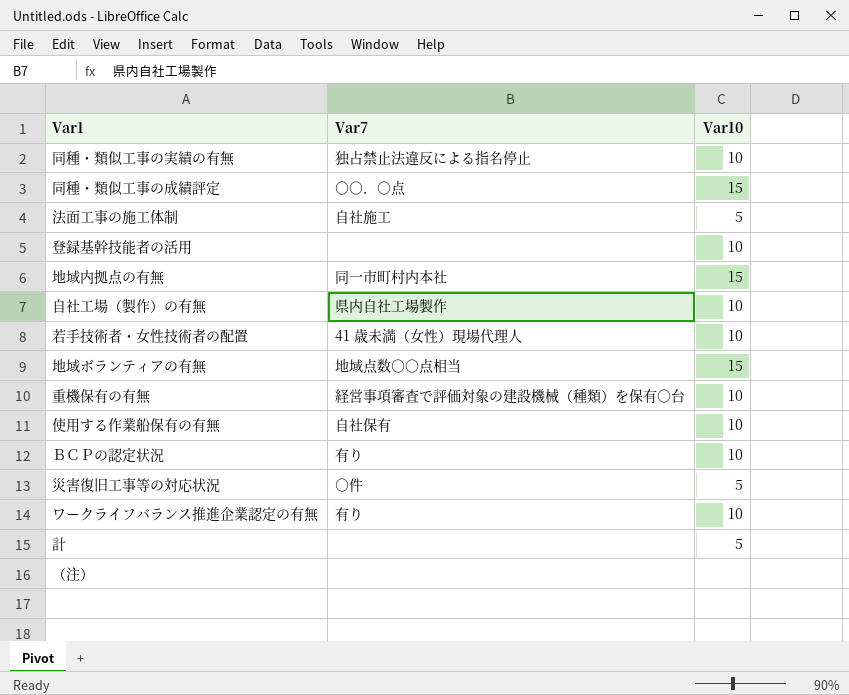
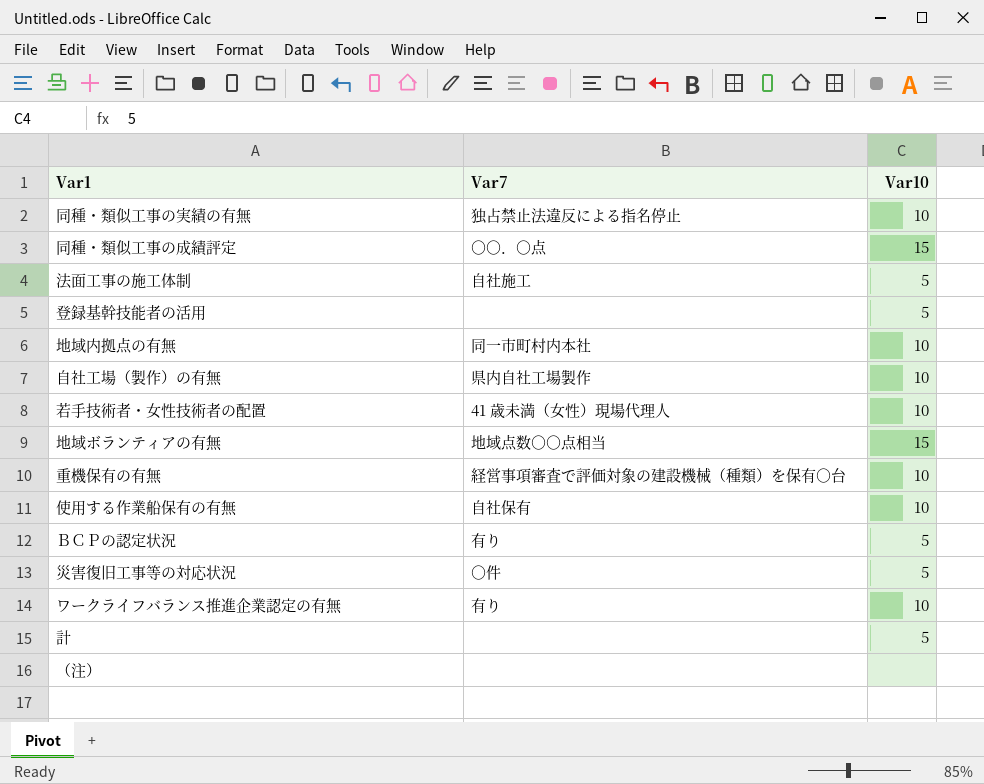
登録基幹技能者の活用 | Var10: 10 -> 5
地域内拠点の有無 | Var10: 15 -> 10
ＢＣＰの認定状況 | Var10: 10 -> 5

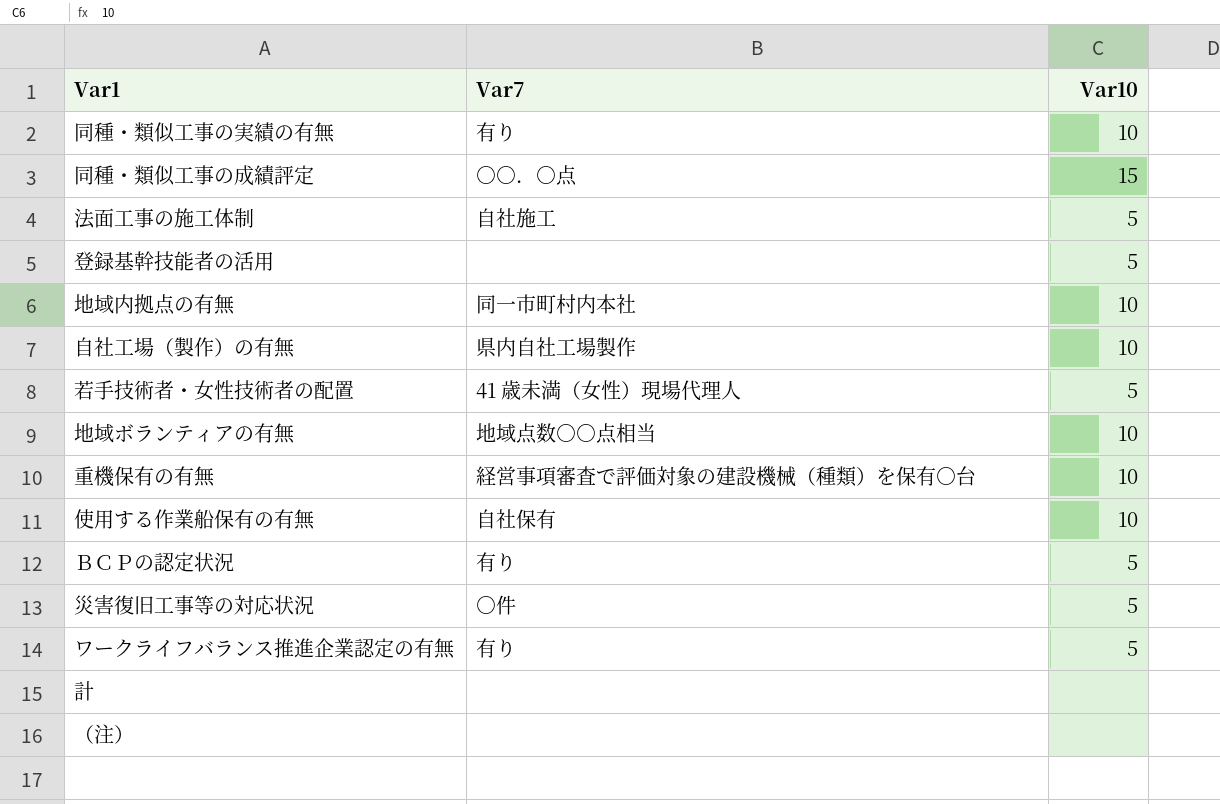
同種・類似工事の実績の有無 | Var7: 独占禁止法違反による指名停止 -> 有り
若手技術者・女性技術者の配置 | Var10: 10 -> 5
地域ボランティアの有無 | Var10: 15 -> 10
ワークライフバランス推進企業認定の有無 | Var10: 10 -> 5
計 | Var10: 5 -> none

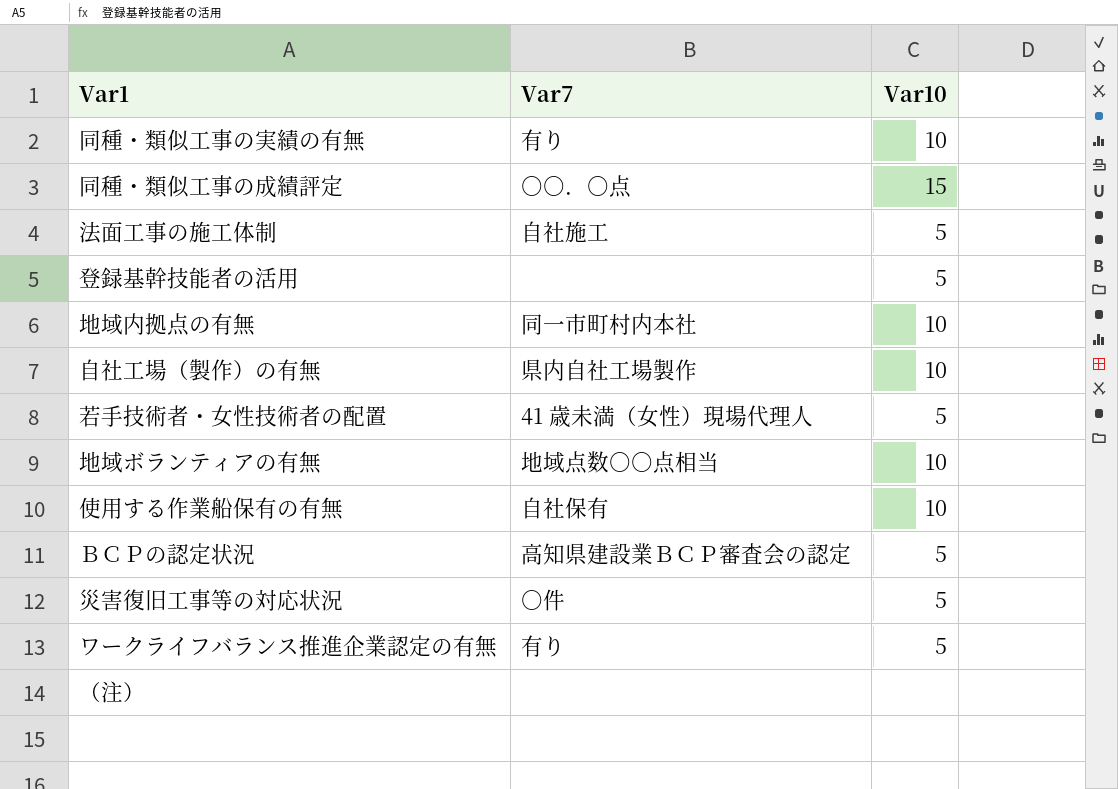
row 重機保有の有無: 経営事項審査で評価対象の建設機械（種類）を保有○台 | 10 -> none
row 計: none | none -> none
ＢＣＰの認定状況 | Var7: 有り -> 高知県建設業ＢＣＰ審査会の認定

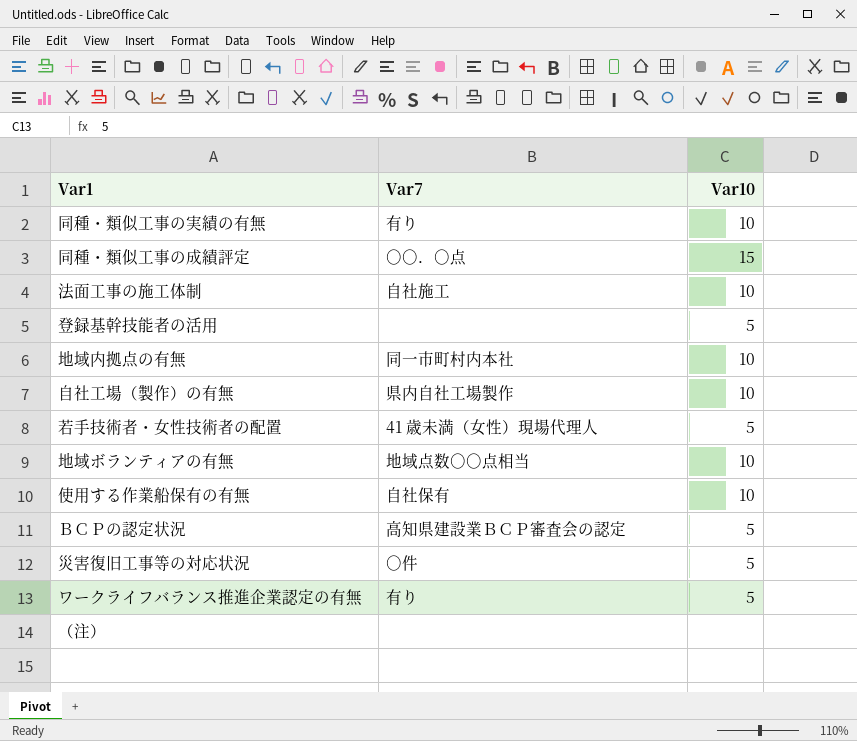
法面工事の施工体制 | Var10: 5 -> 10

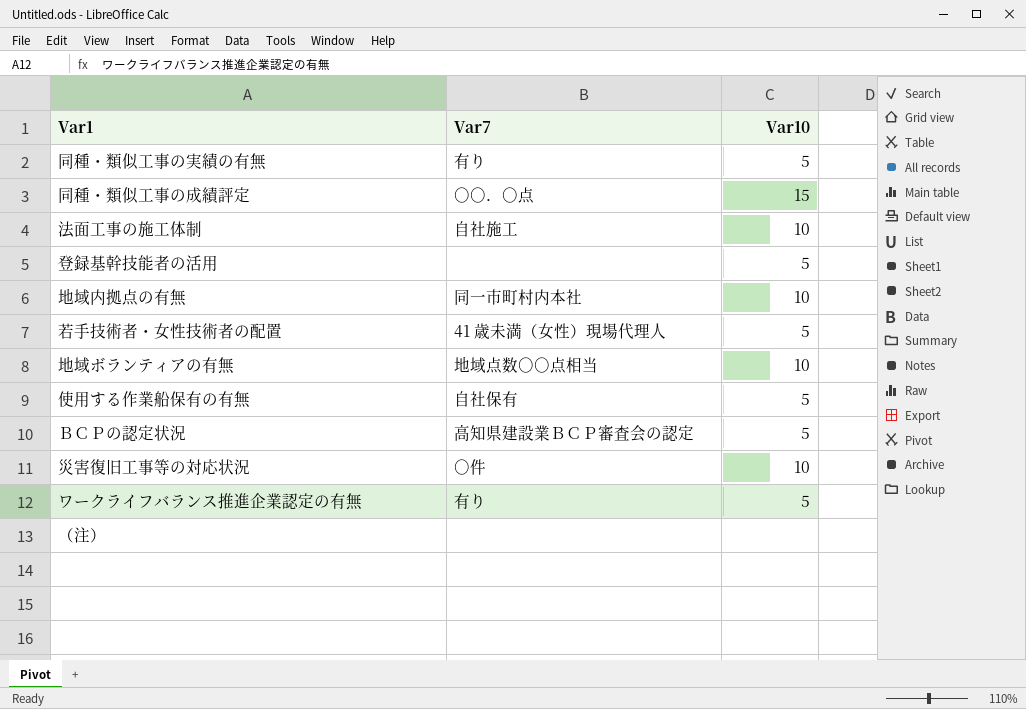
row 自社工場（製作）の有無: 県内自社工場製作 | 10 -> none
同種・類似工事の実績の有無 | Var10: 10 -> 5
使用する作業船保有の有無 | Var10: 10 -> 5
災害復旧工事等の対応状況 | Var10: 5 -> 10

